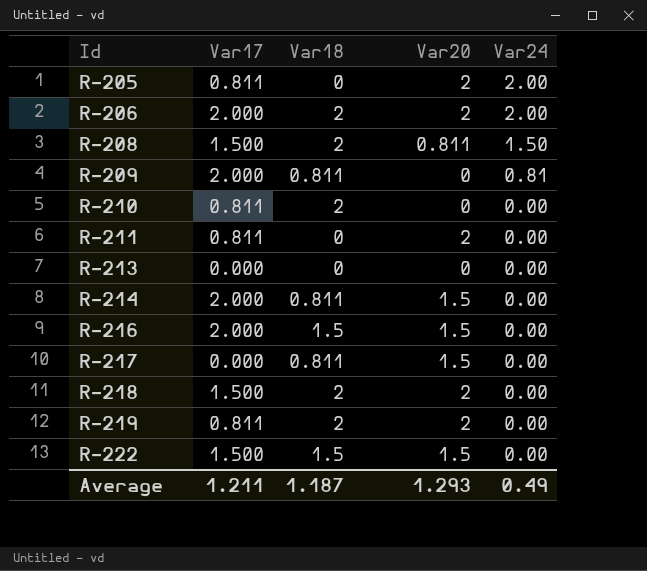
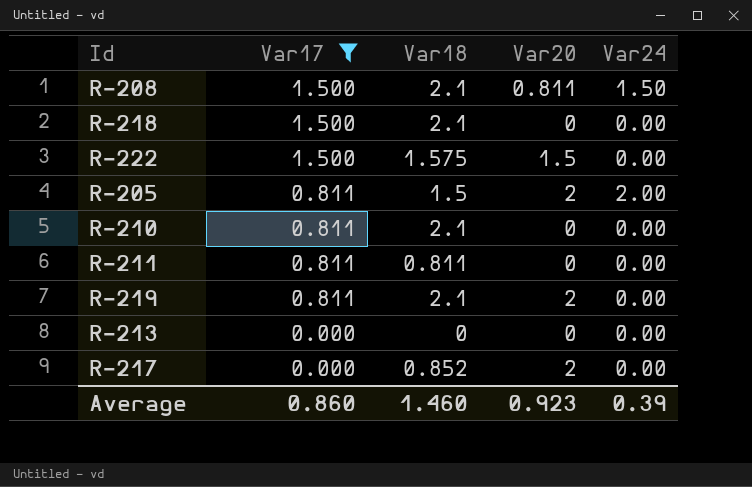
filter: none -> Var17 != 2.000
row order: Id ascending -> Var17 descending
R-208 | Var18: 2 -> 2.1
R-218 | Var18: 2 -> 2.1
R-218 | Var20: 2 -> 0
R-222 | Var18: 1.5 -> 1.575
R-205 | Var18: 0 -> 1.5
R-210 | Var18: 2 -> 2.1
R-211 | Var18: 0 -> 0.811
R-211 | Var20: 2 -> 0
R-219 | Var18: 2 -> 2.1
R-217 | Var18: 0.811 -> 0.852
R-217 | Var20: 1.5 -> 2
Average | Var17: 1.211 -> 0.860
Average | Var18: 1.187 -> 1.460
Average | Var20: 1.293 -> 0.923
Average | Var24: 0.49 -> 0.39

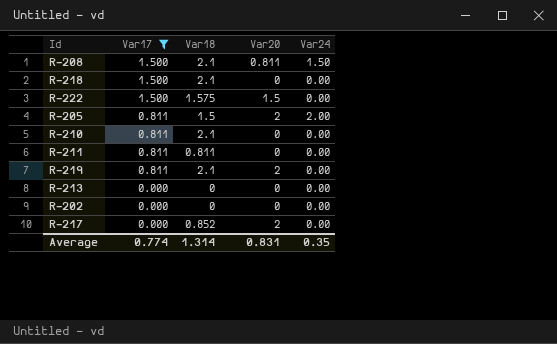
row R-202: none -> 0.000 | 0 | 0 | 0.00
Average | Var17: 0.860 -> 0.774
Average | Var18: 1.460 -> 1.314
Average | Var20: 0.923 -> 0.831
Average | Var24: 0.39 -> 0.35

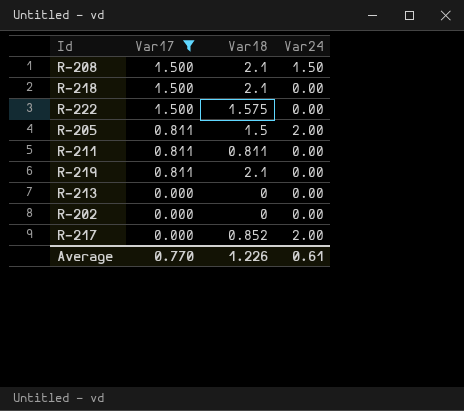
column Var20 | position: 4 -> none
row R-210: 0.811 | 2.1 | 0 | 0.00 -> none
R-217 | Var24: 0.00 -> 2.00
Average | Var17: 0.774 -> 0.770
Average | Var18: 1.314 -> 1.226
Average | Var24: 0.35 -> 0.61

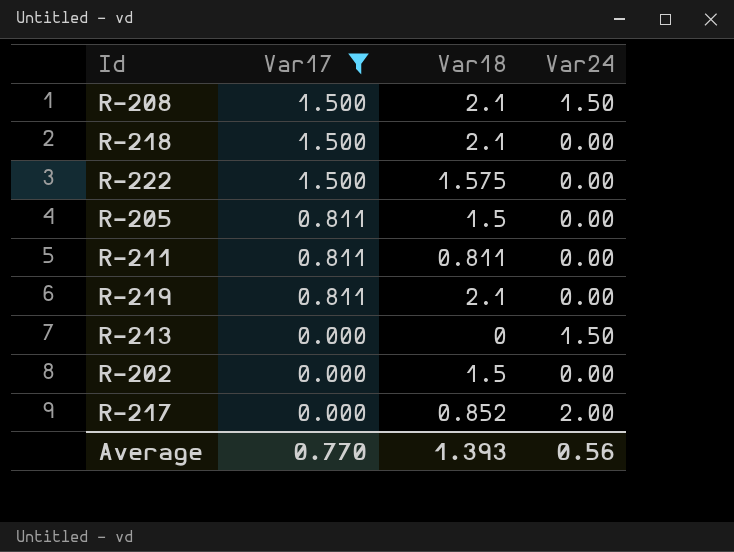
R-205 | Var24: 2.00 -> 0.00
R-213 | Var24: 0.00 -> 1.50
R-202 | Var18: 0 -> 1.5
Average | Var18: 1.226 -> 1.393
Average | Var24: 0.61 -> 0.56

